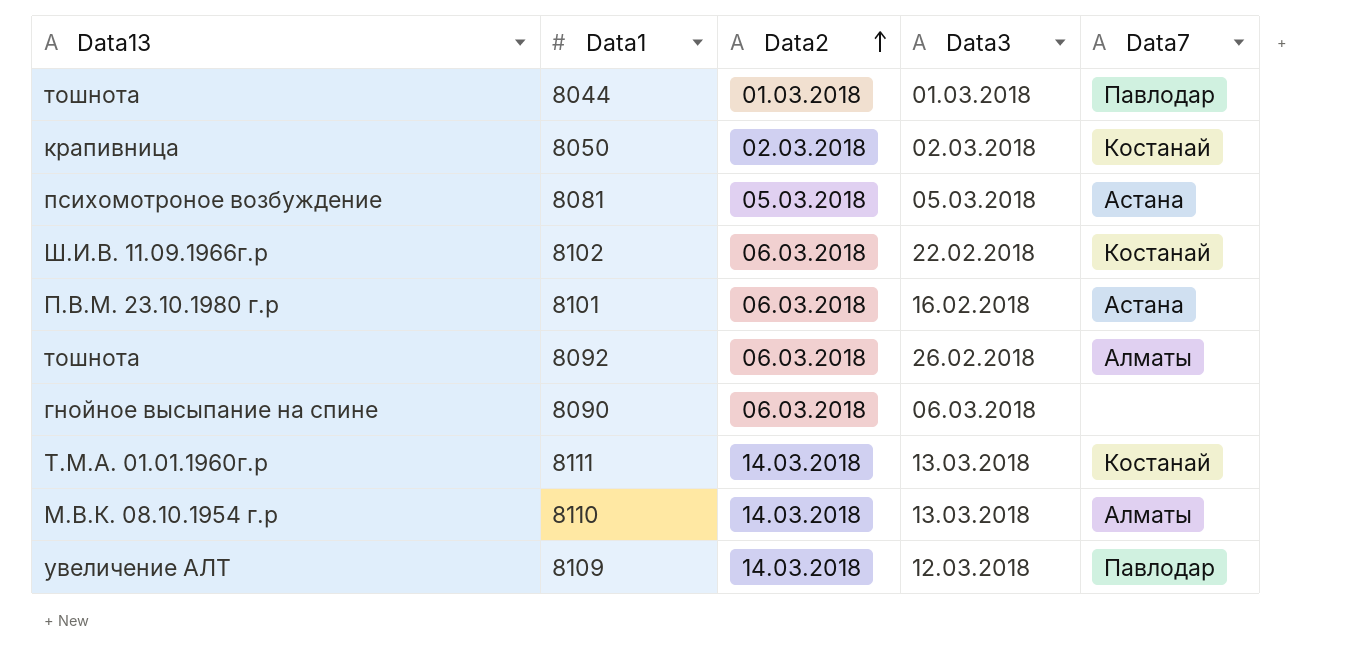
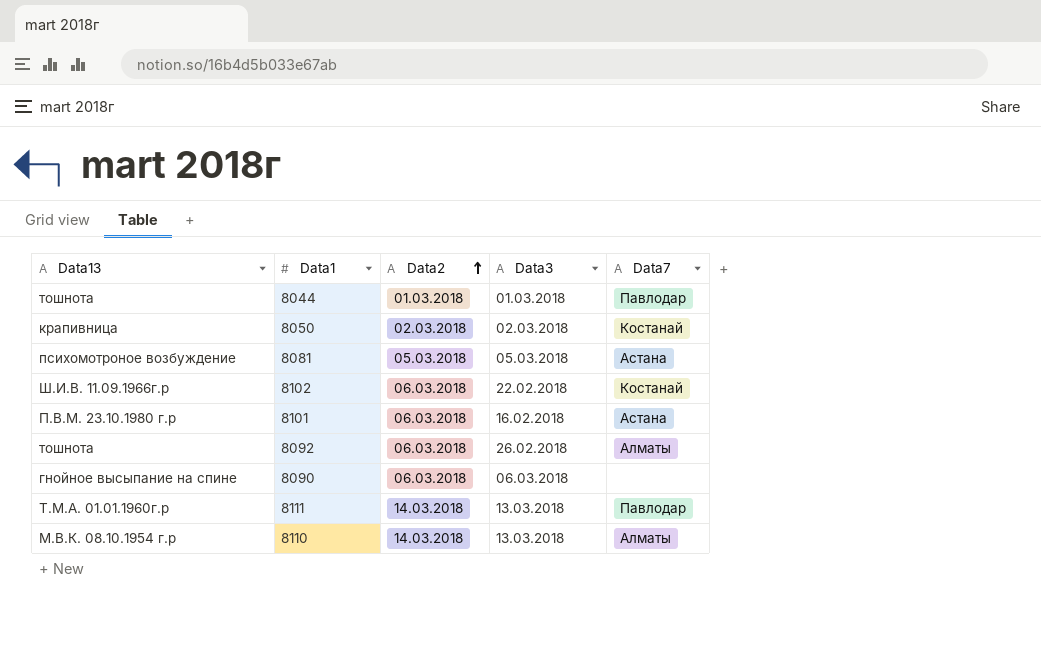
row 8109: увеличение АЛТ | 14.03.2018 | 12.03.2018 | Павлодар -> none
8111 | Data7: Костанай -> Павлодар

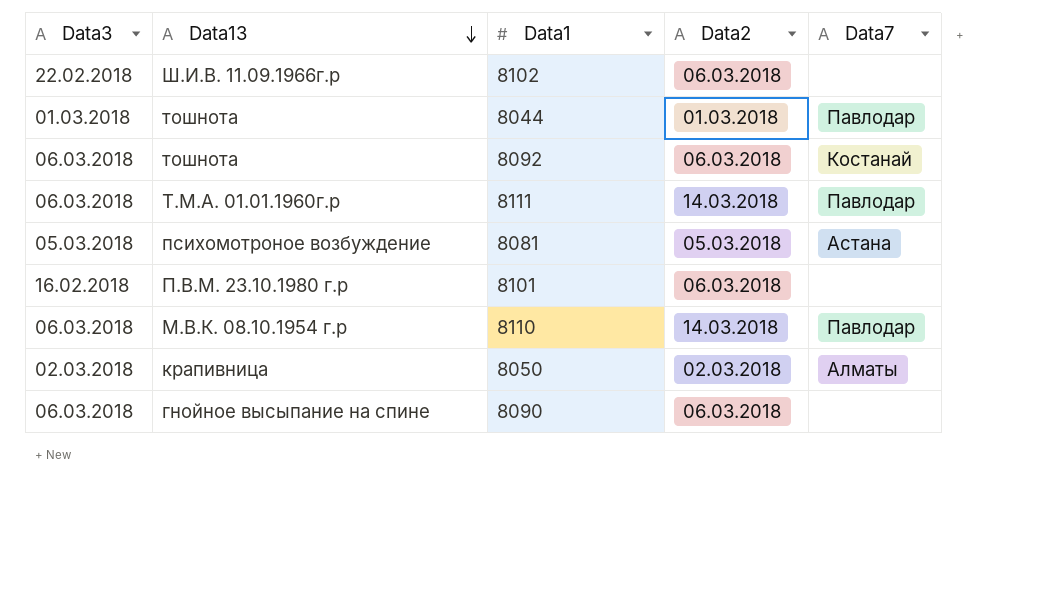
row order: Data2 ascending -> Data13 descending
column Data3 | position: 4 -> 1
8102 | Data7: Костанай -> none
8092 | Data3: 26.02.2018 -> 06.03.2018
8092 | Data7: Алматы -> Костанай
8111 | Data3: 13.03.2018 -> 06.03.2018
8101 | Data7: Астана -> none
8110 | Data3: 13.03.2018 -> 06.03.2018
8110 | Data7: Алматы -> Павлодар
8050 | Data7: Костанай -> Алматы

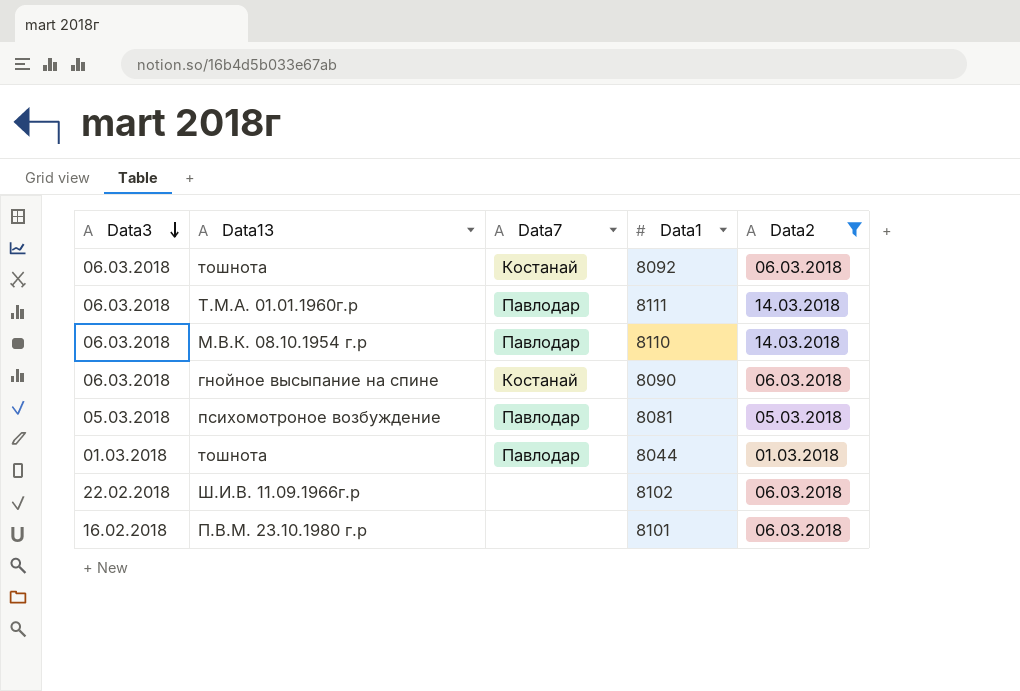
filter: none -> Data2 != 02.03.2018
row order: Data13 descending -> Data3 descending
column Data7 | position: 5 -> 3
8090 | Data7: none -> Костанай
8081 | Data7: Астана -> Павлодар

